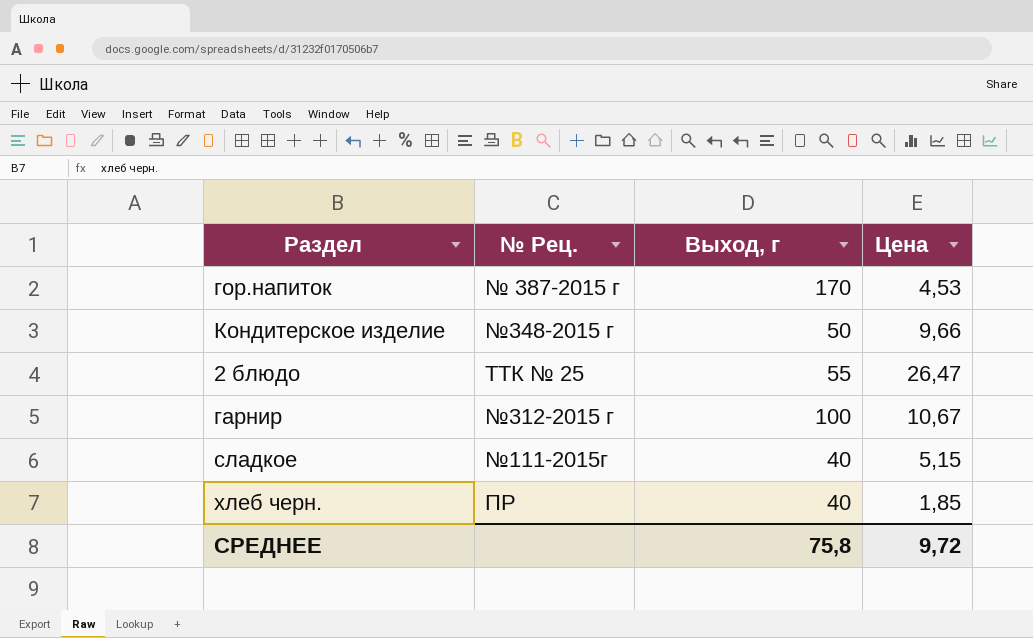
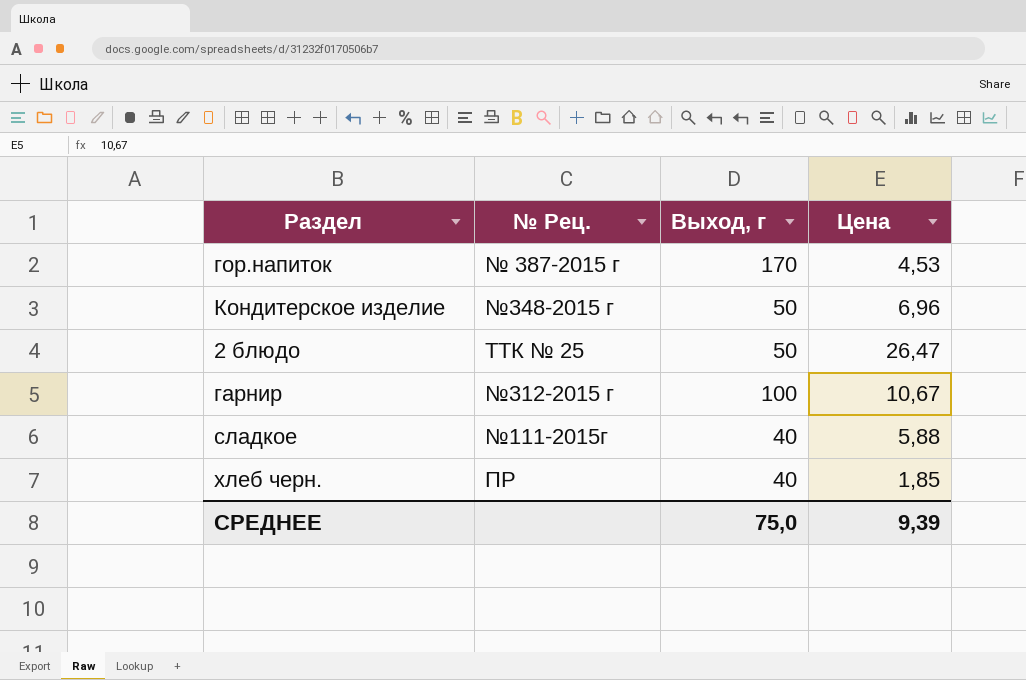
Кондитерское изделие | Цена: 9,66 -> 6,96
2 блюдо | Выход, г: 55 -> 50
сладкое | Цена: 5,15 -> 5,88
СРЕДНЕЕ | Выход, г: 75,8 -> 75,0
СРЕДНЕЕ | Цена: 9,72 -> 9,39

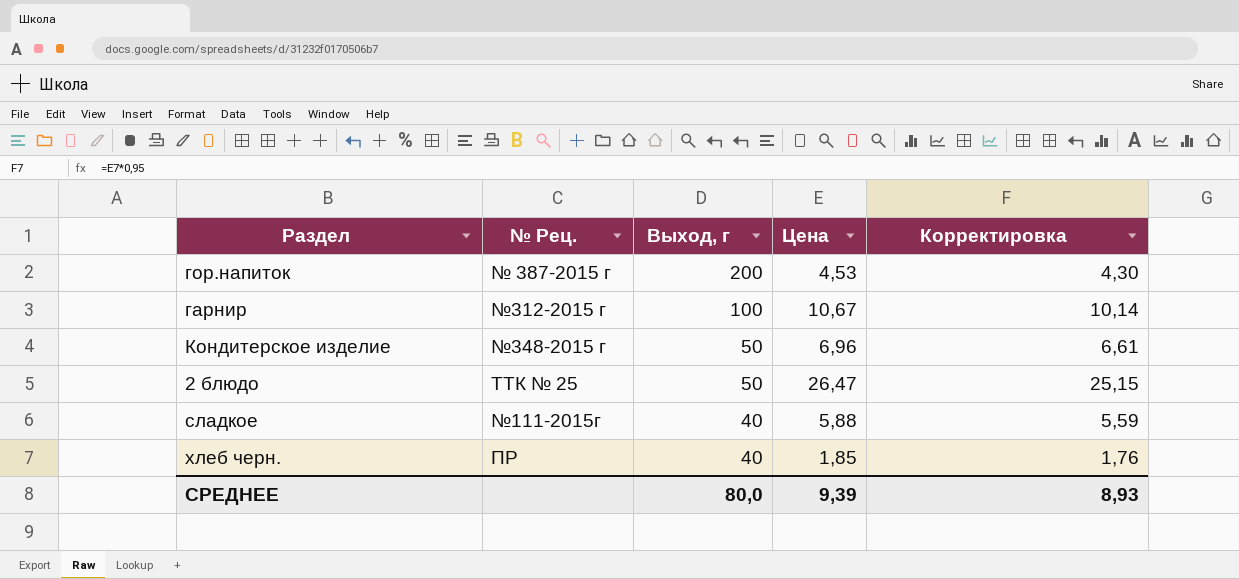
row order: none -> Выход, г descending
column Корректировка | formula: none -> [Цена] * 0,95
гор.напиток | Выход, г: 170 -> 200
СРЕДНЕЕ | Выход, г: 75,0 -> 80,0

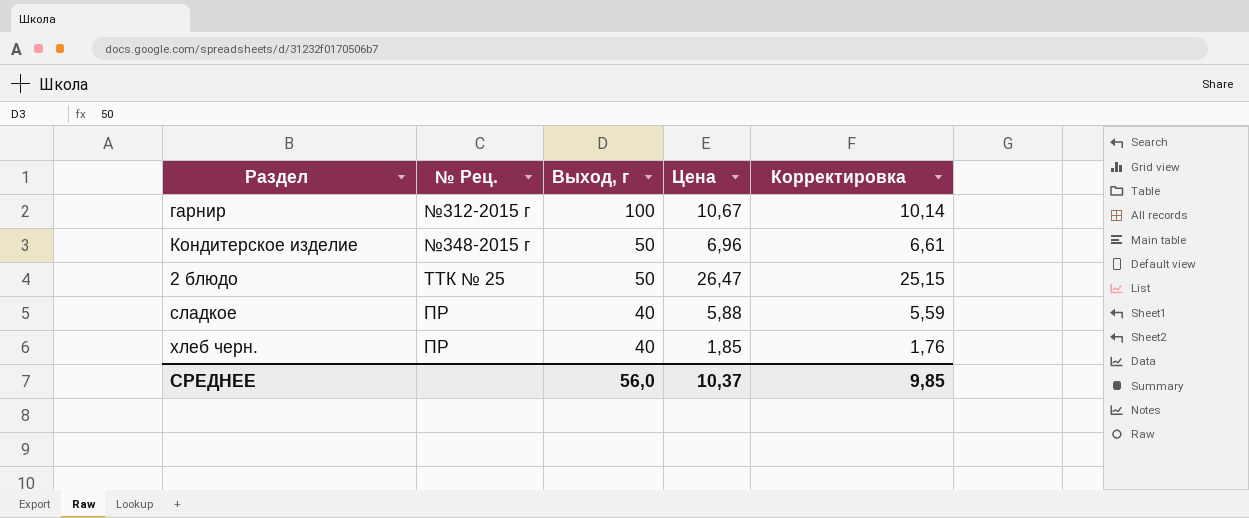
row гор.напиток: № 387-2015 г | 200 | 4,53 | 4,30 -> none
сладкое | № Рец.: №111-2015г -> ПР
СРЕДНЕЕ | Выход, г: 80,0 -> 56,0
СРЕДНЕЕ | Цена: 9,39 -> 10,37
СРЕДНЕЕ | Корректировка: 8,93 -> 9,85

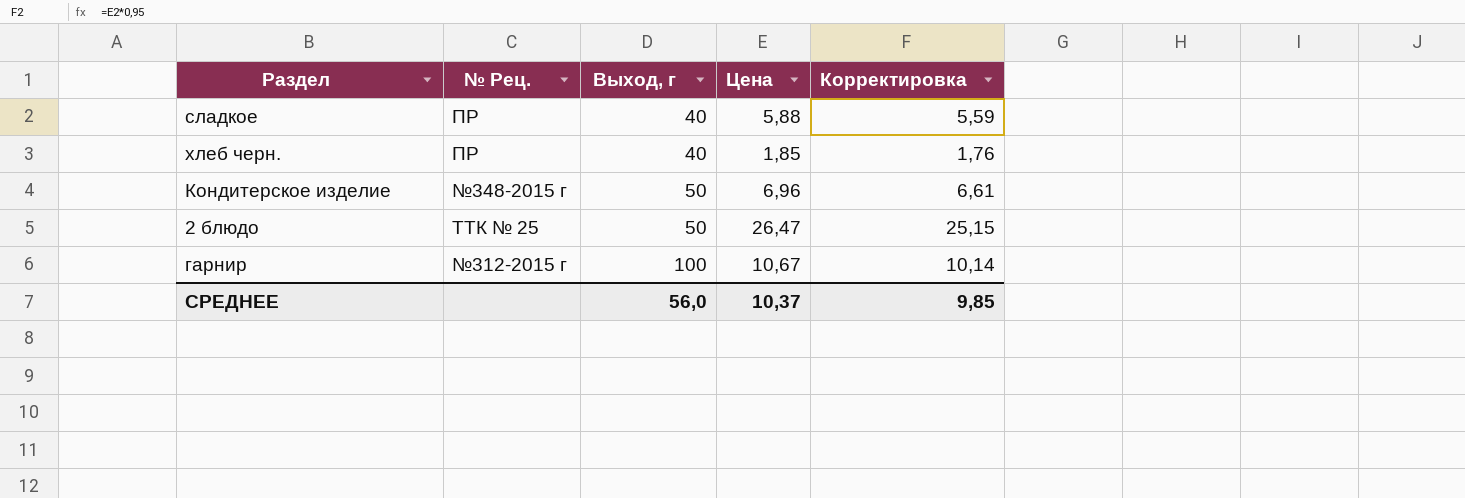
row order: Выход, г descending -> Выход, г ascending

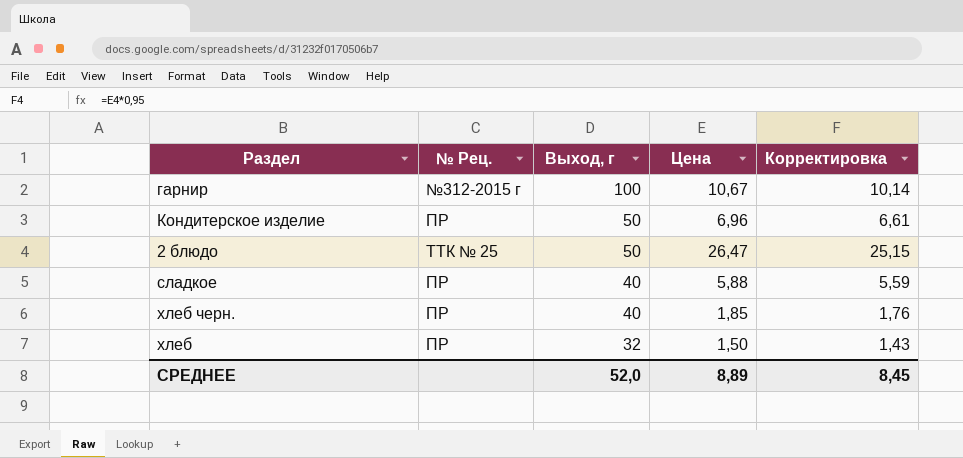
row order: Выход, г ascending -> Выход, г descending
Кондитерское изделие | № Рец.: №348-2015 г -> ПР
row хлеб: none -> ПР | 32 | 1,50 | 1,43
СРЕДНЕЕ | Выход, г: 56,0 -> 52,0
СРЕДНЕЕ | Цена: 10,37 -> 8,89
СРЕДНЕЕ | Корректировка: 9,85 -> 8,45

